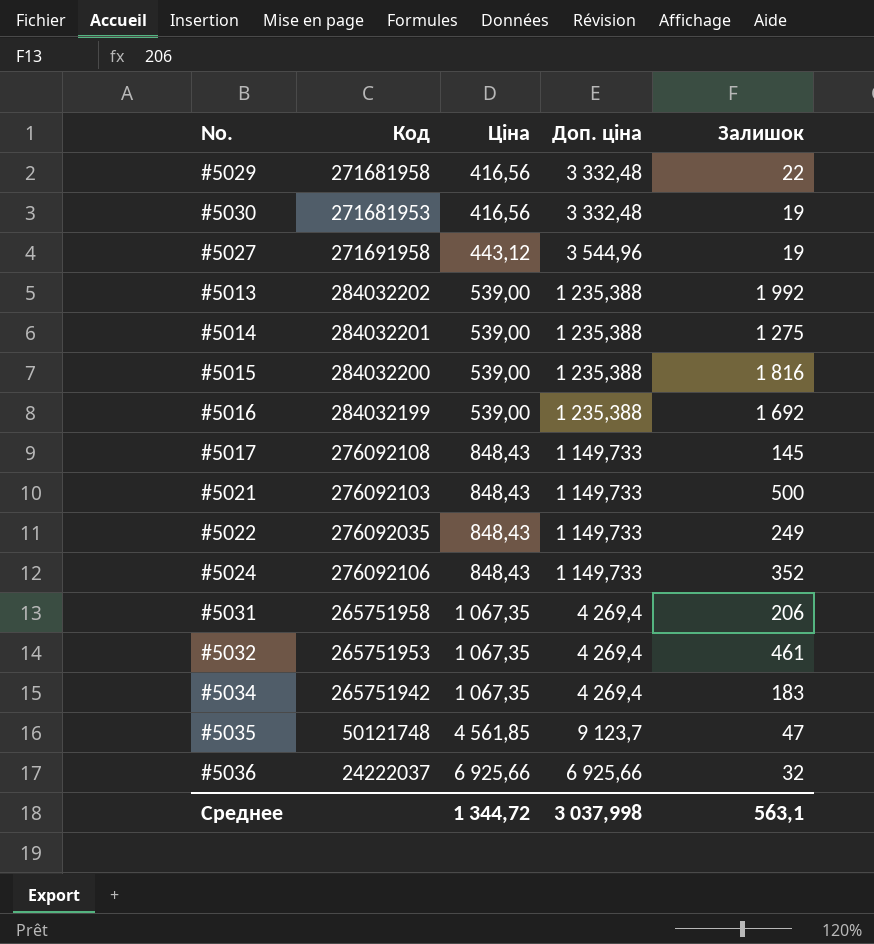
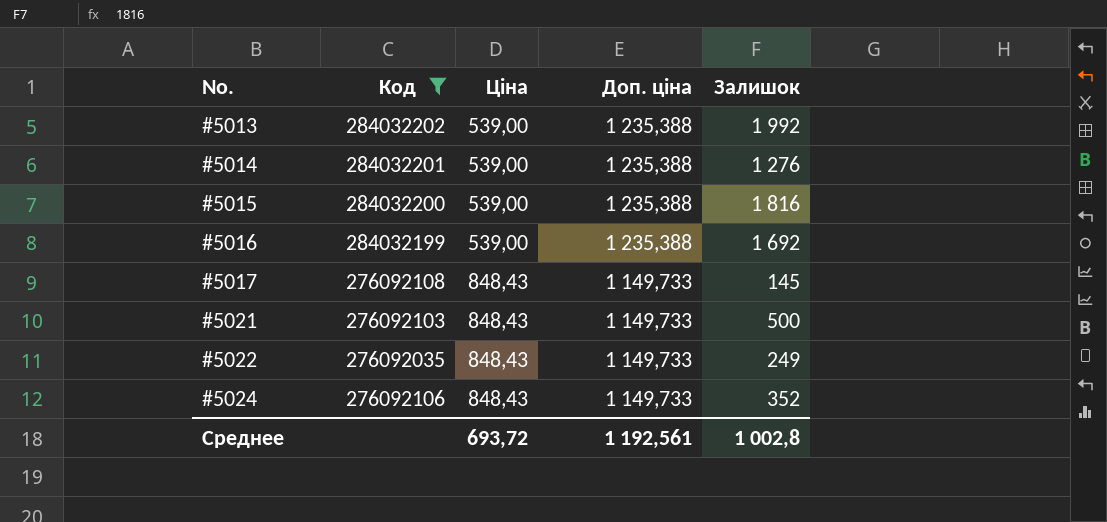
filter: none -> Код >= 276092035
#5014 | Залишок: 1 275 -> 1 276
Среднее | Ціна: 1 344,72 -> 693,72
Среднее | Доп. ціна: 3 037,998 -> 1 192,561
Среднее | Залишок: 563,1 -> 1 002,8

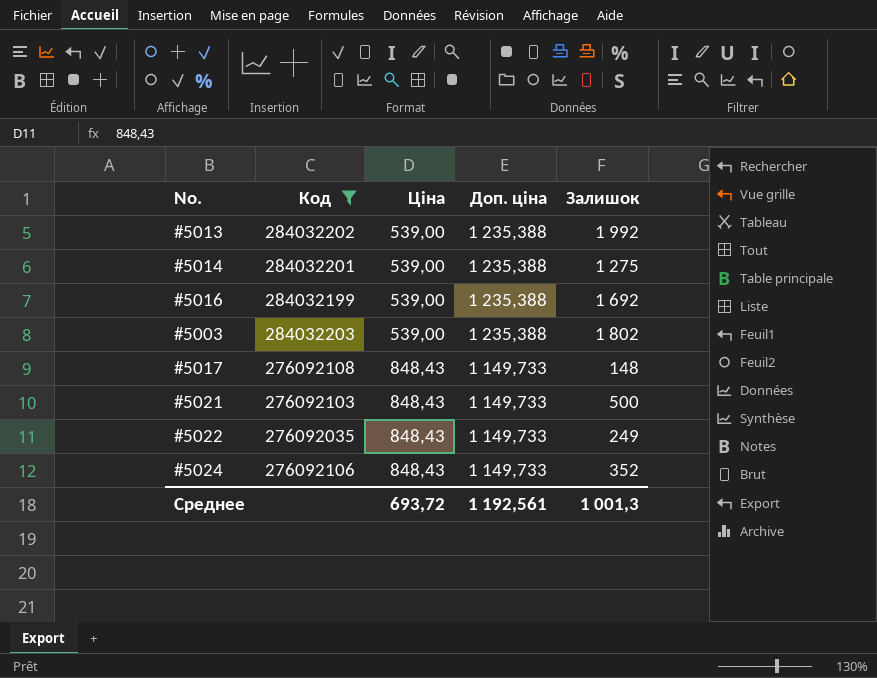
row #5015: 284032200 | 539,00 | 1 235,388 | 1 816 -> none
#5014 | Залишок: 1 276 -> 1 275
row #5003: none -> 284032203 | 539,00 | 1 235,388 | 1 802
#5017 | Залишок: 145 -> 148
Среднее | Залишок: 1 002,8 -> 1 001,3

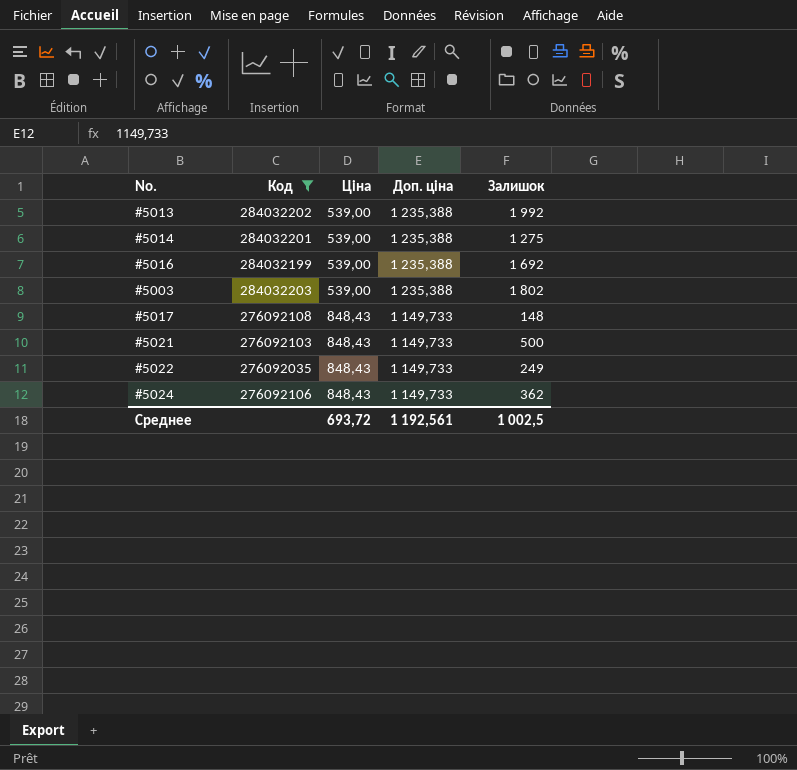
#5024 | Залишок: 352 -> 362
Среднее | Залишок: 1 001,3 -> 1 002,5

